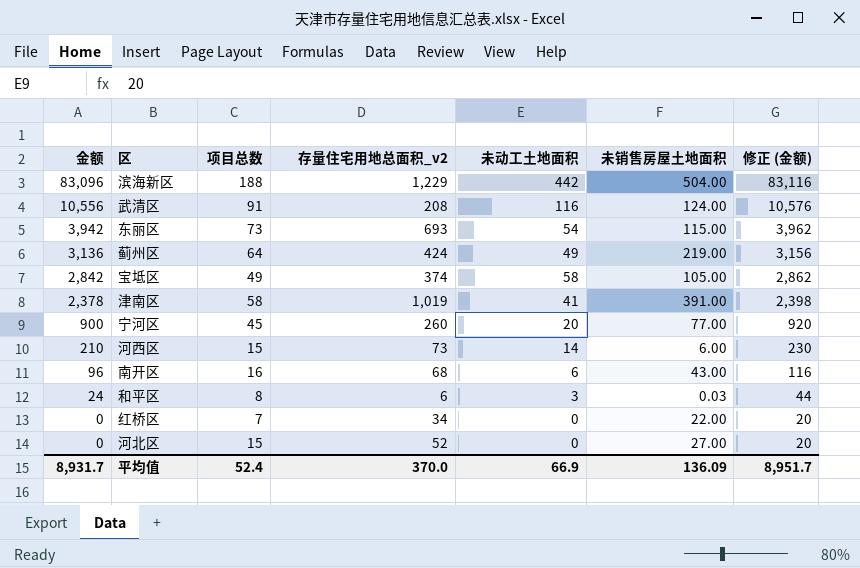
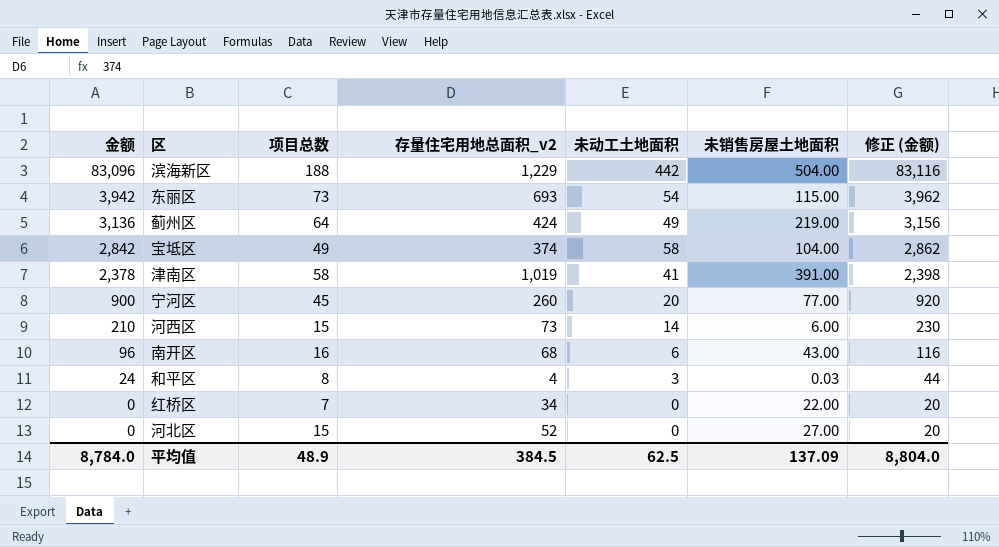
row 武清区: 10,556 | 91 | 208 | 116 | 124.00 | 10,576 -> none
宝坻区 | 未销售房屋土地面积: 105.00 -> 104.00
和平区 | 存量住宅用地总面积_v2: 6 -> 4
平均值 | 金额: 8,931.7 -> 8,784.0
平均值 | 项目总数: 52.4 -> 48.9
平均值 | 存量住宅用地总面积_v2: 370.0 -> 384.5
平均值 | 未动工土地面积: 66.9 -> 62.5
平均值 | 未销售房屋土地面积: 136.09 -> 137.09
平均值 | 修正 (金额): 8,951.7 -> 8,804.0

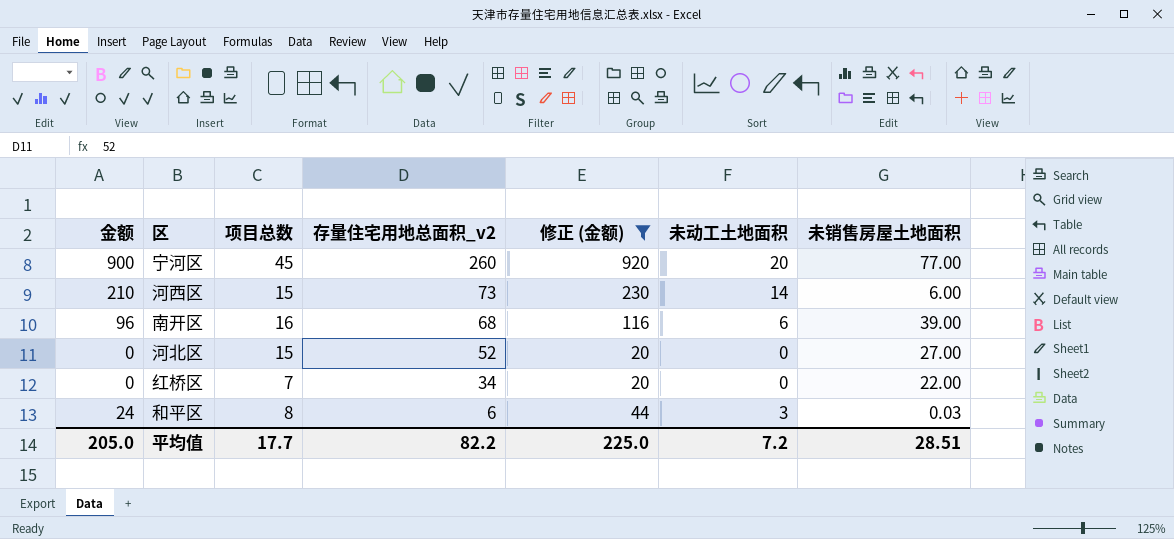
filter: none -> 修正 (金额) <= 920
row order: 金额 descending -> 存量住宅用地总面积_v2 descending
column 修正 (金额) | position: 7 -> 5
南开区 | 未销售房屋土地面积: 43.00 -> 39.00
和平区 | 存量住宅用地总面积_v2: 4 -> 6
平均值 | 金额: 8,784.0 -> 205.0
平均值 | 项目总数: 48.9 -> 17.7
平均值 | 存量住宅用地总面积_v2: 384.5 -> 82.2
平均值 | 修正 (金额): 8,804.0 -> 225.0
平均值 | 未动工土地面积: 62.5 -> 7.2
平均值 | 未销售房屋土地面积: 137.09 -> 28.51

